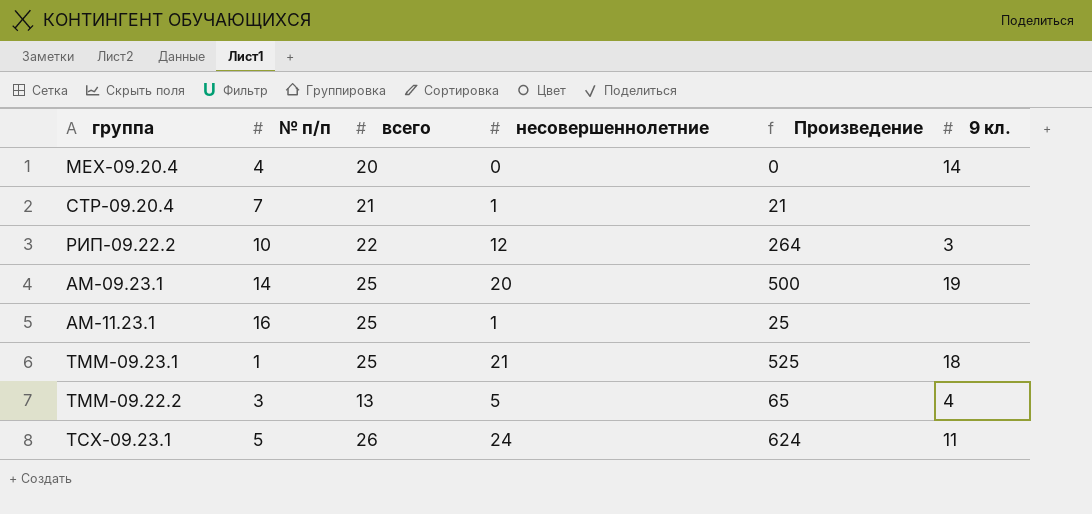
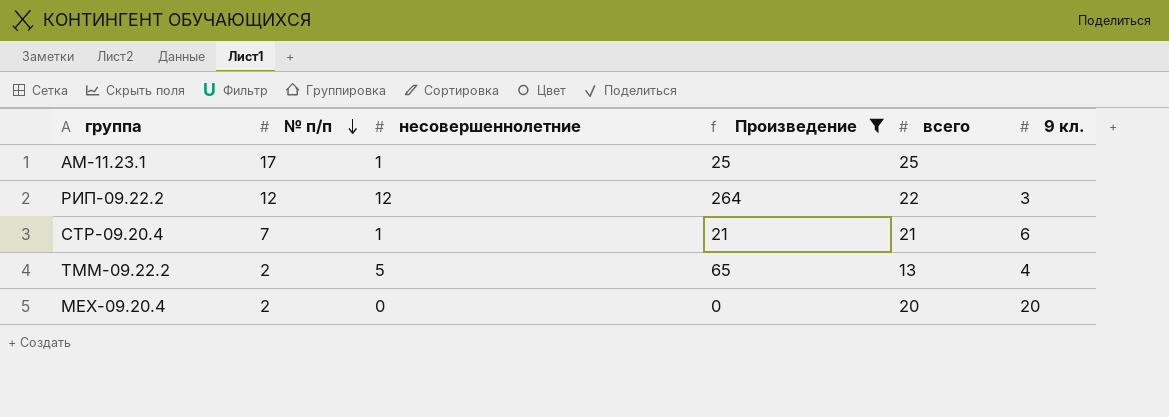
filter: none -> Произведение <= 264
row order: none -> № п/п descending
column всего | position: 3 -> 5
АМ-11.23.1 | № п/п: 16 -> 17
РИП-09.22.2 | № п/п: 10 -> 12
СТР-09.20.4 | 9 кл.: none -> 6
ТММ-09.22.2 | № п/п: 3 -> 2
МЕХ-09.20.4 | № п/п: 4 -> 2
МЕХ-09.20.4 | 9 кл.: 14 -> 20

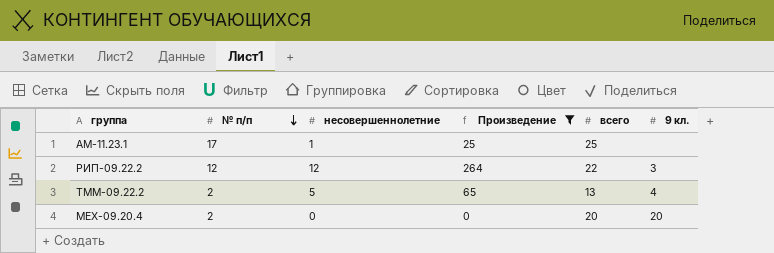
row СТР-09.20.4: 7 | 1 | 21 | 21 | 6 -> none

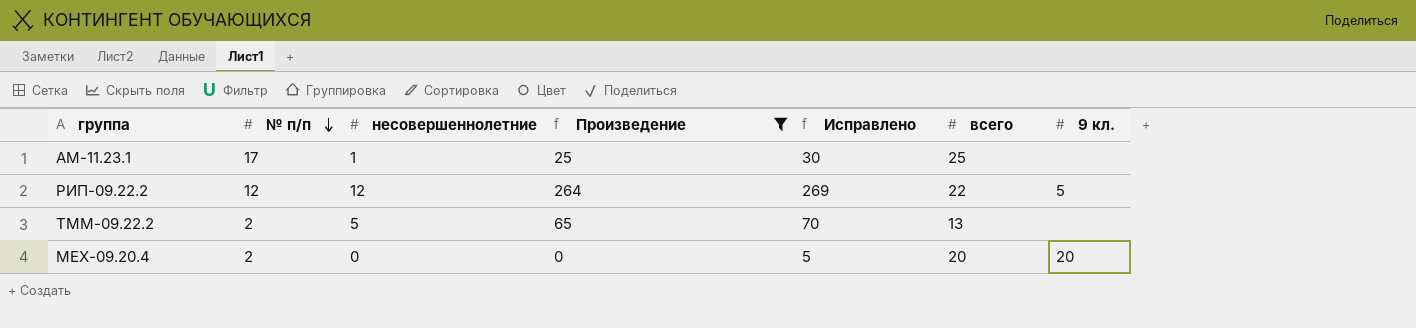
column Исправлено | formula: none -> [Произведение] + 5
РИП-09.22.2 | 9 кл.: 3 -> 5
ТММ-09.22.2 | 9 кл.: 4 -> none

